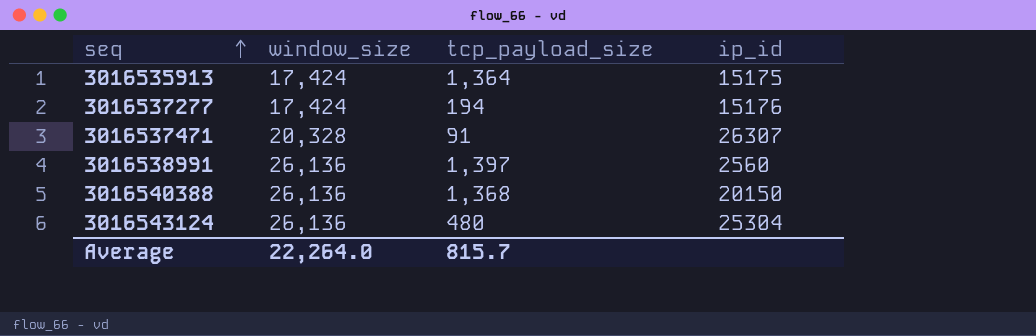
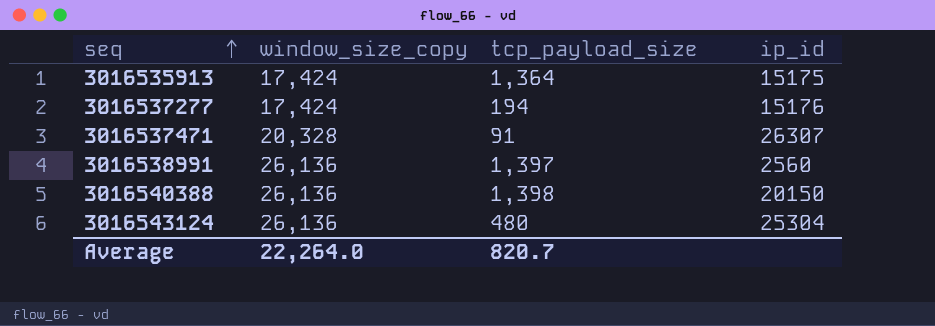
column name: window_size -> window_size_copy
3016540388 | tcp_payload_size: 1,368 -> 1,398
Average | tcp_payload_size: 815.7 -> 820.7

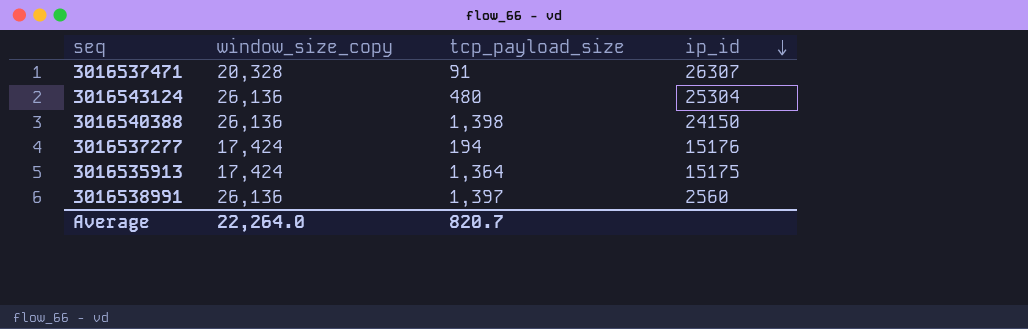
row order: seq ascending -> ip_id descending
3016540388 | ip_id: 20150 -> 24150

